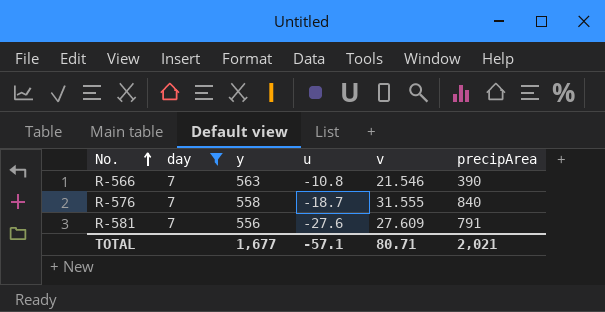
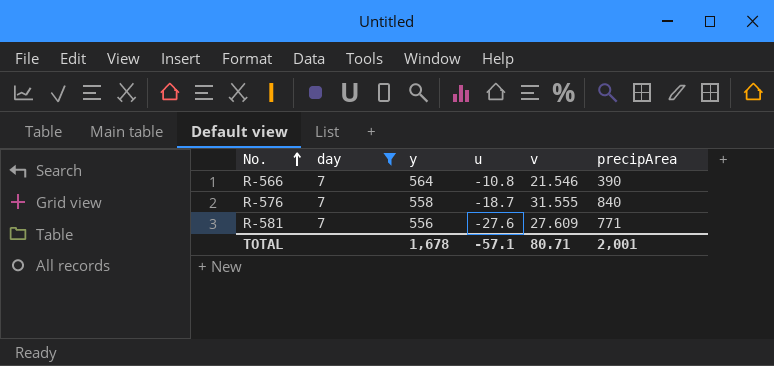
R-566 | y: 563 -> 564
R-581 | precipArea: 791 -> 771
TOTAL | y: 1,677 -> 1,678
TOTAL | precipArea: 2,021 -> 2,001

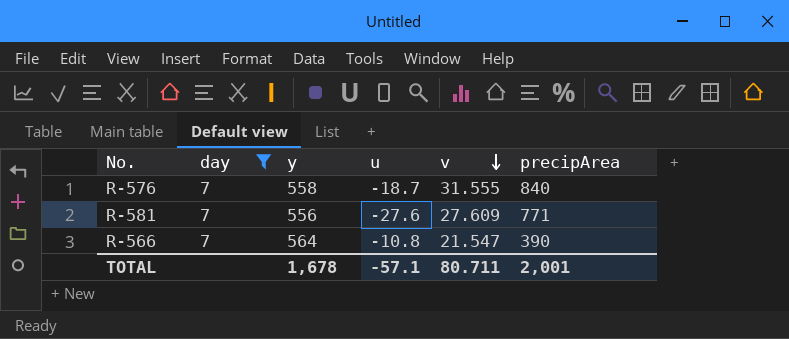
row order: No. ascending -> v descending
R-566 | v: 21.546 -> 21.547
TOTAL | v: 80.71 -> 80.711

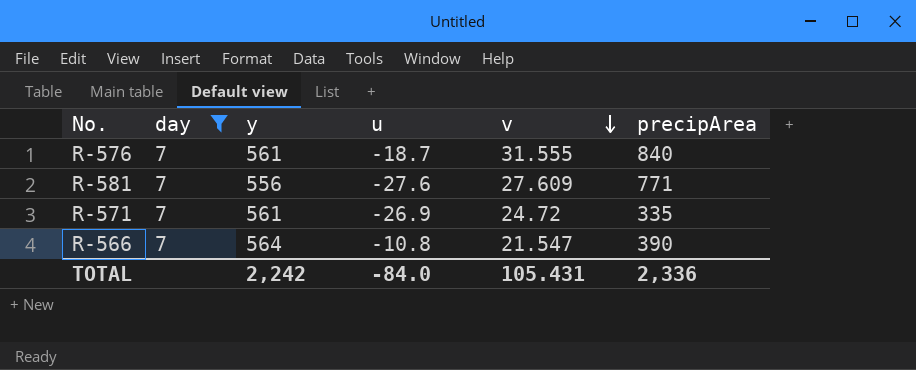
R-576 | y: 558 -> 561
row R-571: none -> 7 | 561 | -26.9 | 24.72 | 335
TOTAL | y: 1,678 -> 2,242
TOTAL | u: -57.1 -> -84.0
TOTAL | v: 80.711 -> 105.431
TOTAL | precipArea: 2,001 -> 2,336

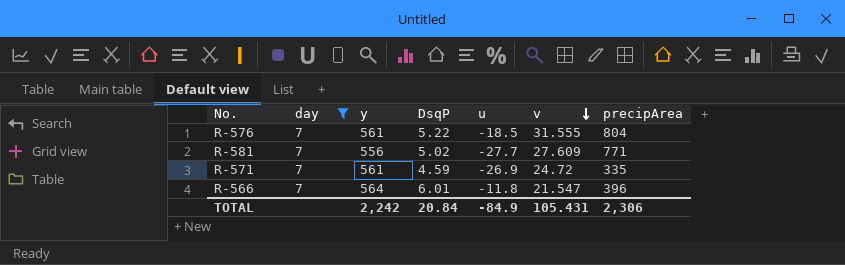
column DsqP | position: none -> 4
R-576 | u: -18.7 -> -18.5
R-576 | precipArea: 840 -> 804
R-581 | u: -27.6 -> -27.7
R-566 | u: -10.8 -> -11.8
R-566 | precipArea: 390 -> 396
TOTAL | u: -84.0 -> -84.9
TOTAL | precipArea: 2,336 -> 2,306

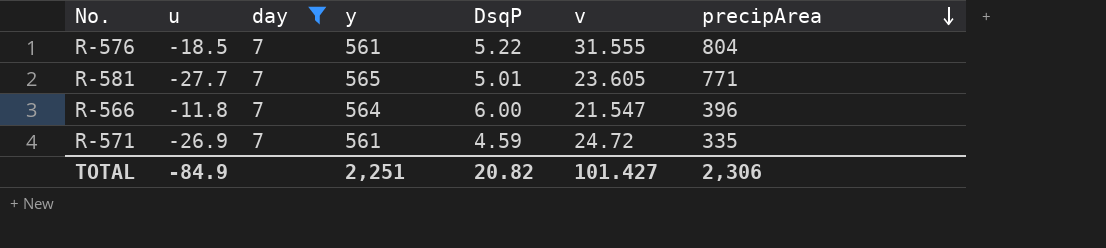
row order: v descending -> precipArea descending
column u | position: 5 -> 2
R-581 | y: 556 -> 565
R-581 | DsqP: 5.02 -> 5.01
R-581 | v: 27.609 -> 23.605
R-566 | DsqP: 6.01 -> 6.00
TOTAL | y: 2,242 -> 2,251
TOTAL | DsqP: 20.84 -> 20.82
TOTAL | v: 105.431 -> 101.427

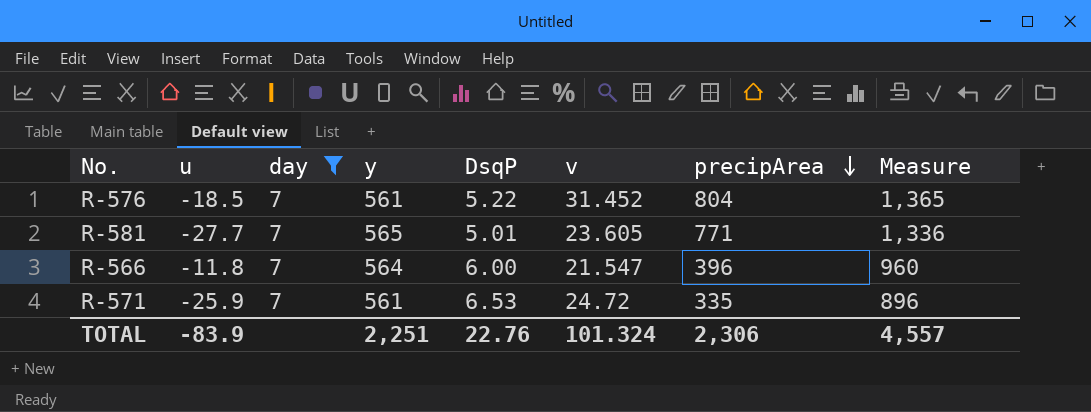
column Measure | formula: none -> [y] + [precipArea]
R-576 | v: 31.555 -> 31.452
R-571 | u: -26.9 -> -25.9
R-571 | DsqP: 4.59 -> 6.53
TOTAL | u: -84.9 -> -83.9
TOTAL | DsqP: 20.82 -> 22.76
TOTAL | v: 101.427 -> 101.324

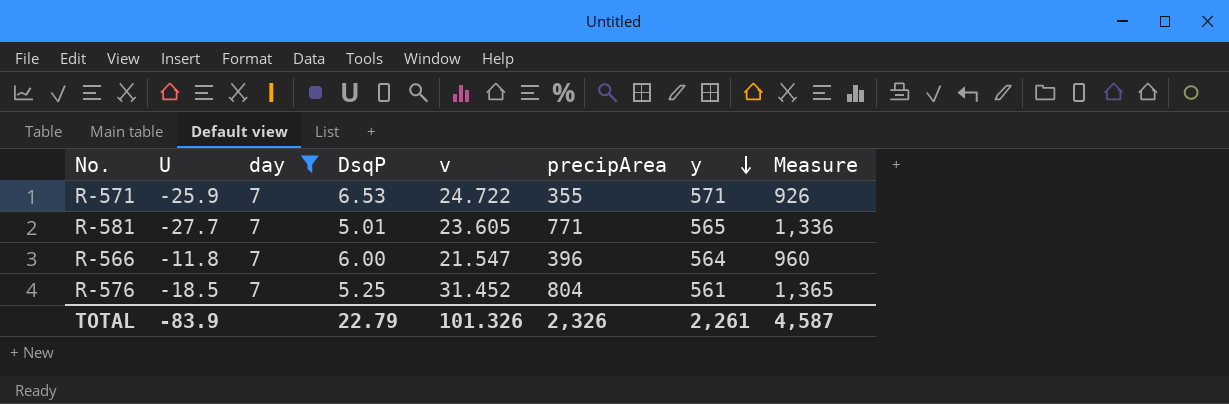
row order: precipArea descending -> y descending
column name: u -> U
column y | position: 4 -> 7
R-571 | v: 24.72 -> 24.722
R-571 | precipArea: 335 -> 355
R-571 | y: 561 -> 571
R-571 | Measure: 896 -> 926
R-576 | DsqP: 5.22 -> 5.25
TOTAL | DsqP: 22.76 -> 22.79
TOTAL | v: 101.324 -> 101.326
TOTAL | precipArea: 2,306 -> 2,326
TOTAL | y: 2,251 -> 2,261
TOTAL | Measure: 4,557 -> 4,587

